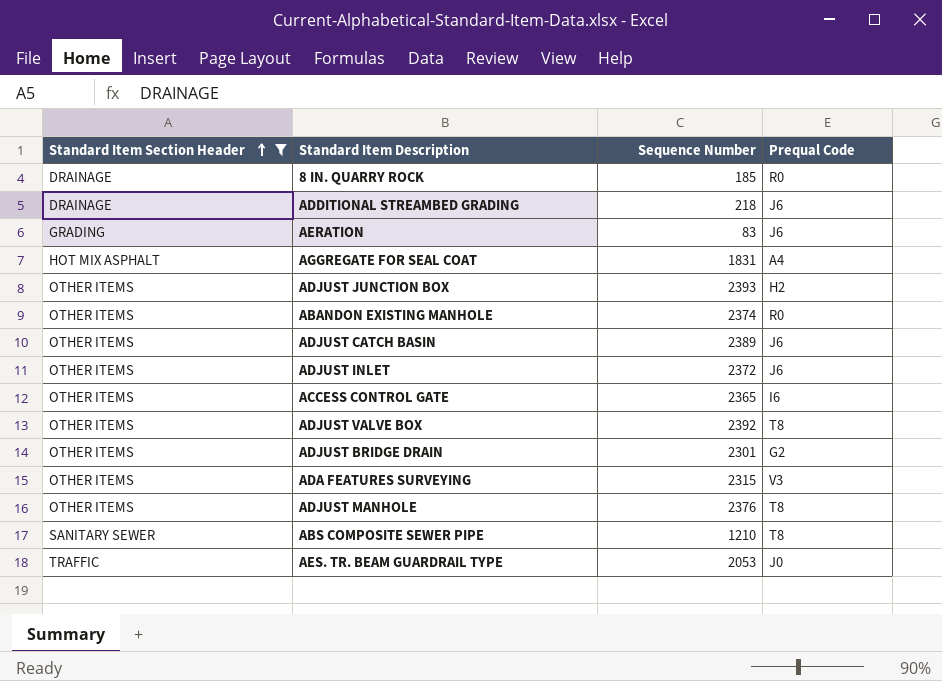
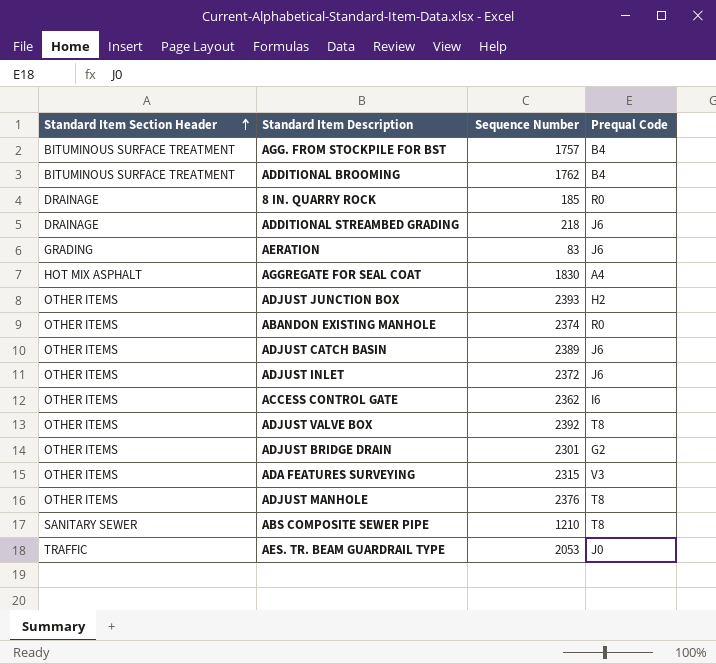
filter: Standard Item Section Header != BITUMINOUS SURFACE TREATMENT -> none
AGGREGATE FOR SEAL COAT | Sequence Number: 1831 -> 1830
ACCESS CONTROL GATE | Sequence Number: 2365 -> 2362

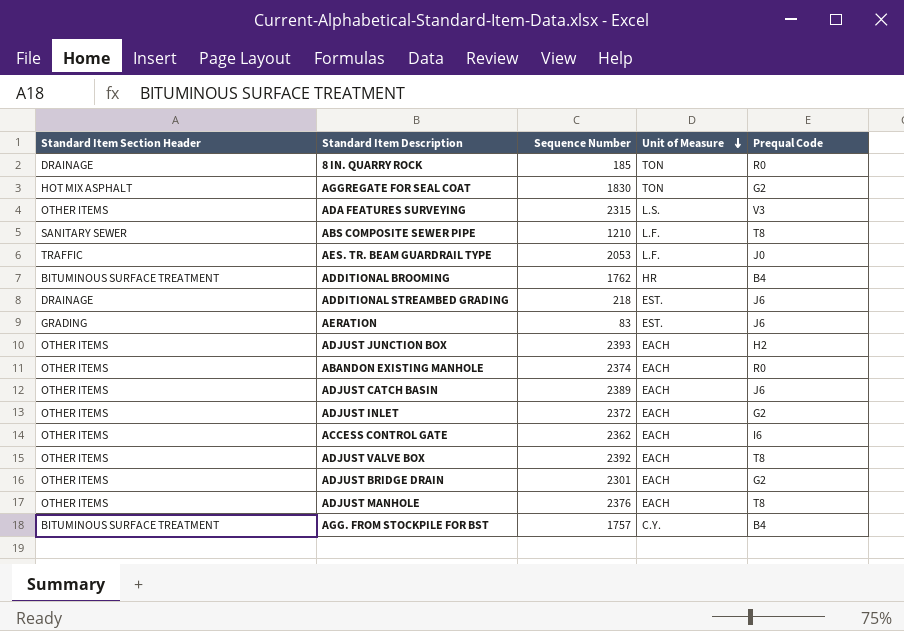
row order: Standard Item Section Header ascending -> Unit of Measure descending
column Unit of Measure | position: none -> 4
AGGREGATE FOR SEAL COAT | Prequal Code: A4 -> G2
ADJUST INLET | Prequal Code: J6 -> G2

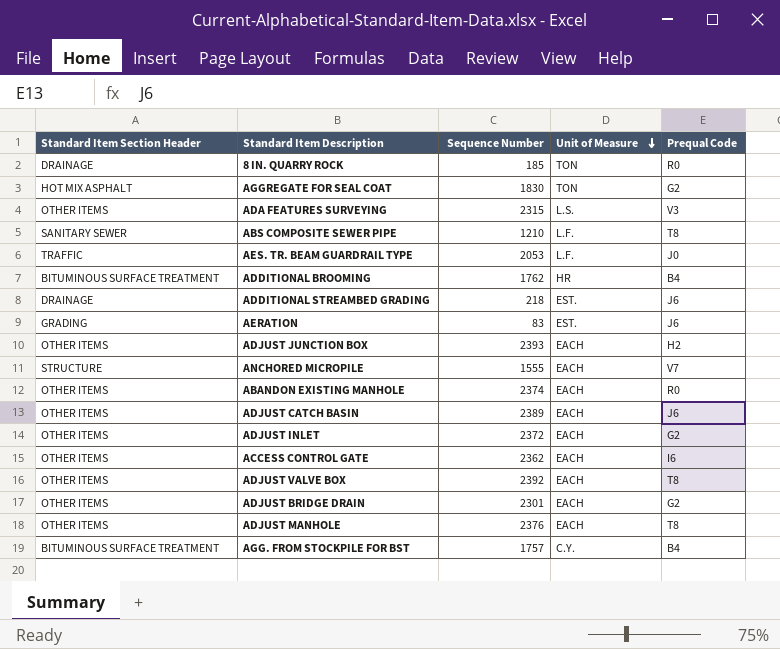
row ANCHORED MICROPILE: none -> STRUCTURE | 1555 | EACH | V7

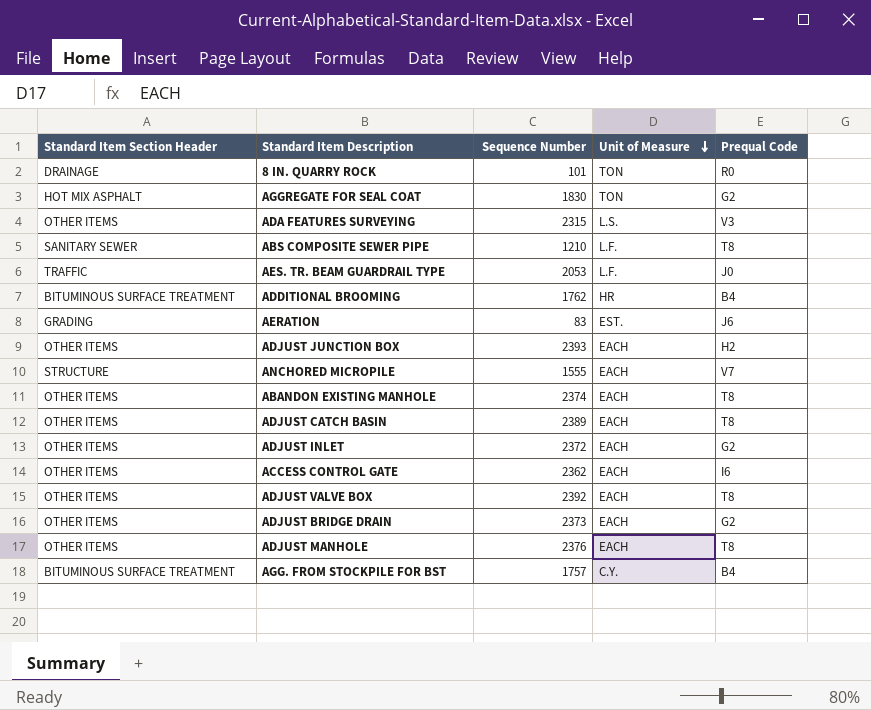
row ADDITIONAL STREAMBED GRADING: DRAINAGE | 218 | EST. | J6 -> none
8 IN. QUARRY ROCK | Sequence Number: 185 -> 101
ABANDON EXISTING MANHOLE | Prequal Code: R0 -> T8
ADJUST CATCH BASIN | Prequal Code: J6 -> T8
ADJUST BRIDGE DRAIN | Sequence Number: 2301 -> 2373

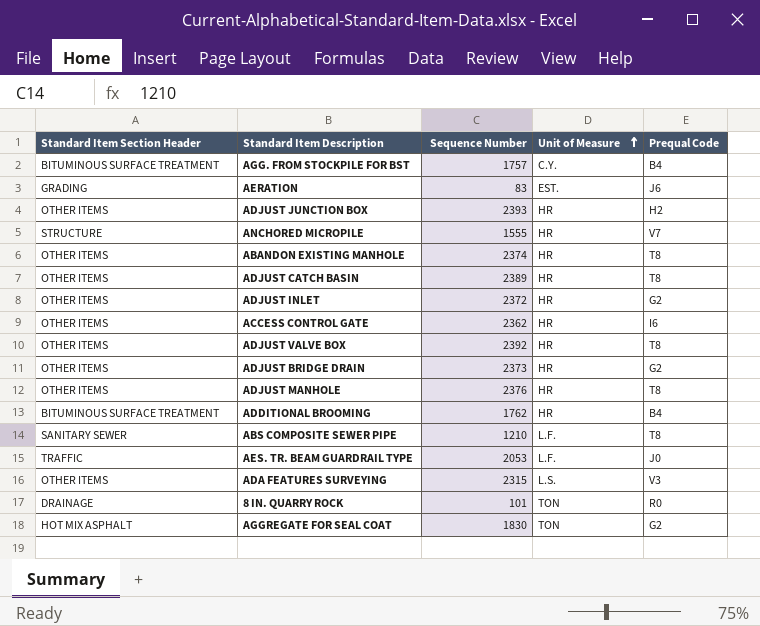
row order: Unit of Measure descending -> Unit of Measure ascending
ADJUST JUNCTION BOX | Unit of Measure: EACH -> HR
ANCHORED MICROPILE | Unit of Measure: EACH -> HR
ABANDON EXISTING MANHOLE | Unit of Measure: EACH -> HR
ADJUST CATCH BASIN | Unit of Measure: EACH -> HR
ADJUST INLET | Unit of Measure: EACH -> HR
ACCESS CONTROL GATE | Unit of Measure: EACH -> HR
ADJUST VALVE BOX | Unit of Measure: EACH -> HR
ADJUST BRIDGE DRAIN | Unit of Measure: EACH -> HR
ADJUST MANHOLE | Unit of Measure: EACH -> HR

